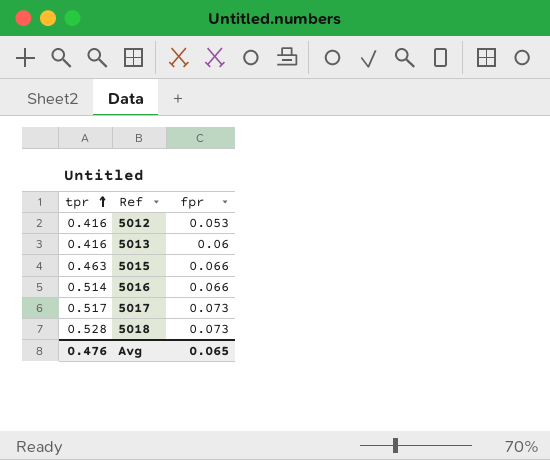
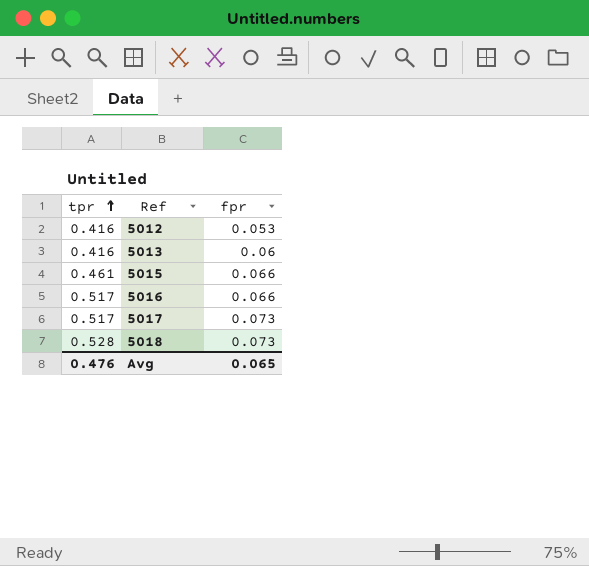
5015 | tpr: 0.463 -> 0.461
5016 | tpr: 0.514 -> 0.517

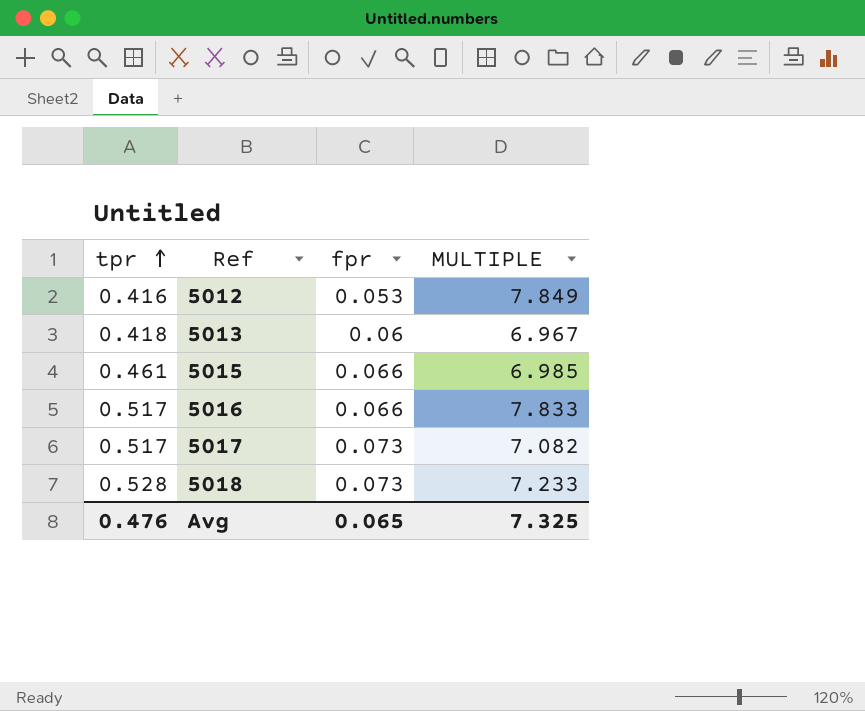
column MULTIPLE | formula: none -> [tpr] / [fpr]
5013 | tpr: 0.416 -> 0.418

